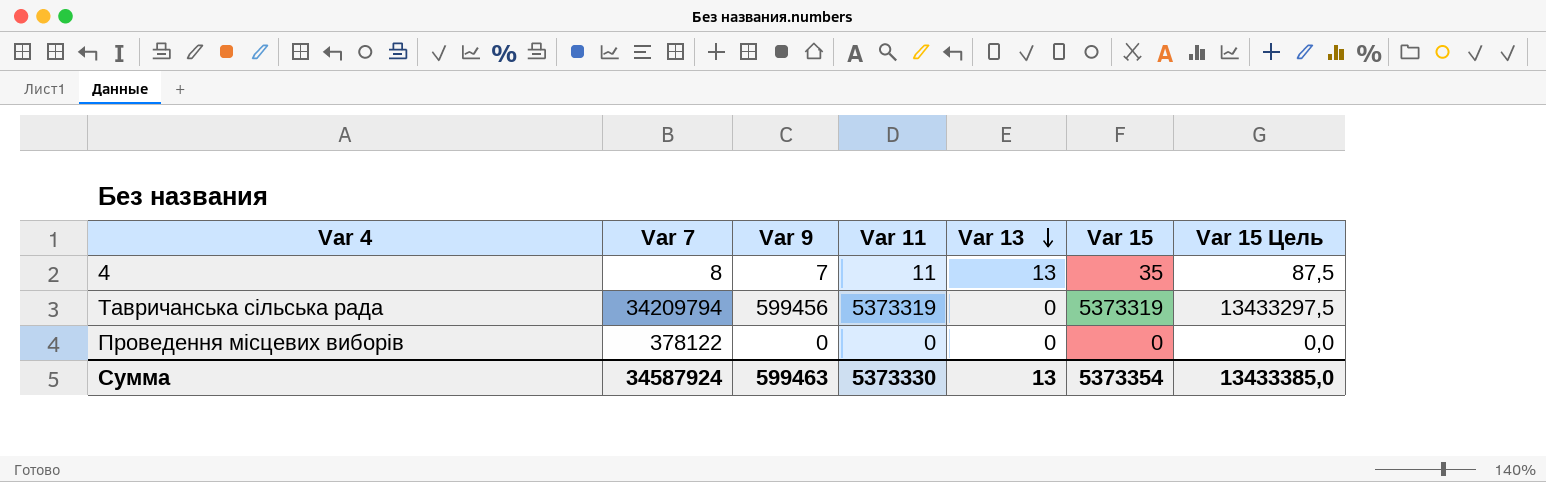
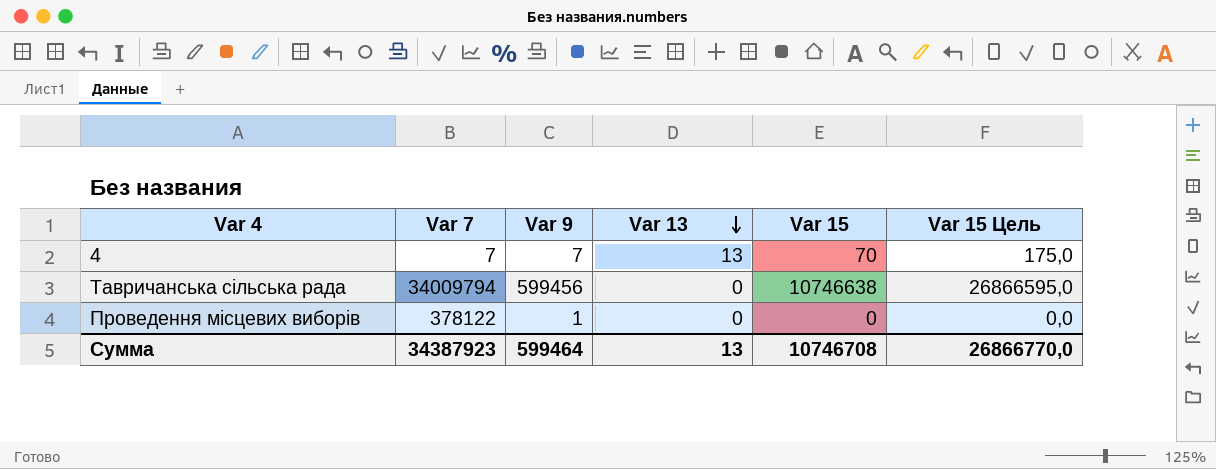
column Var 11 | position: 4 -> none
4 | Var 7: 8 -> 7
4 | Var 15: 35 -> 70
4 | Var 15 Цель: 87,5 -> 175,0
Тавричанська сільська рада | Var 7: 34209794 -> 34009794
Тавричанська сільська рада | Var 15: 5373319 -> 10746638
Тавричанська сільська рада | Var 15 Цель: 13433297,5 -> 26866595,0
Проведення місцевих виборів | Var 9: 0 -> 1
Сумма | Var 7: 34587924 -> 34387923
Сумма | Var 9: 599463 -> 599464
Сумма | Var 15: 5373354 -> 10746708
Сумма | Var 15 Цель: 13433385,0 -> 26866770,0

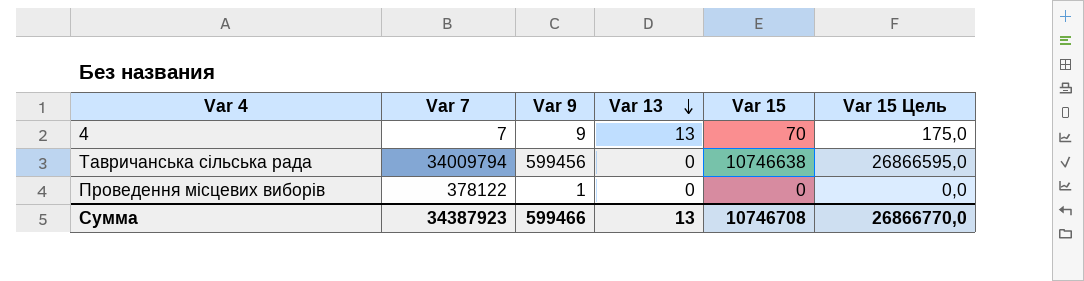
4 | Var 9: 7 -> 9
Сумма | Var 9: 599464 -> 599466

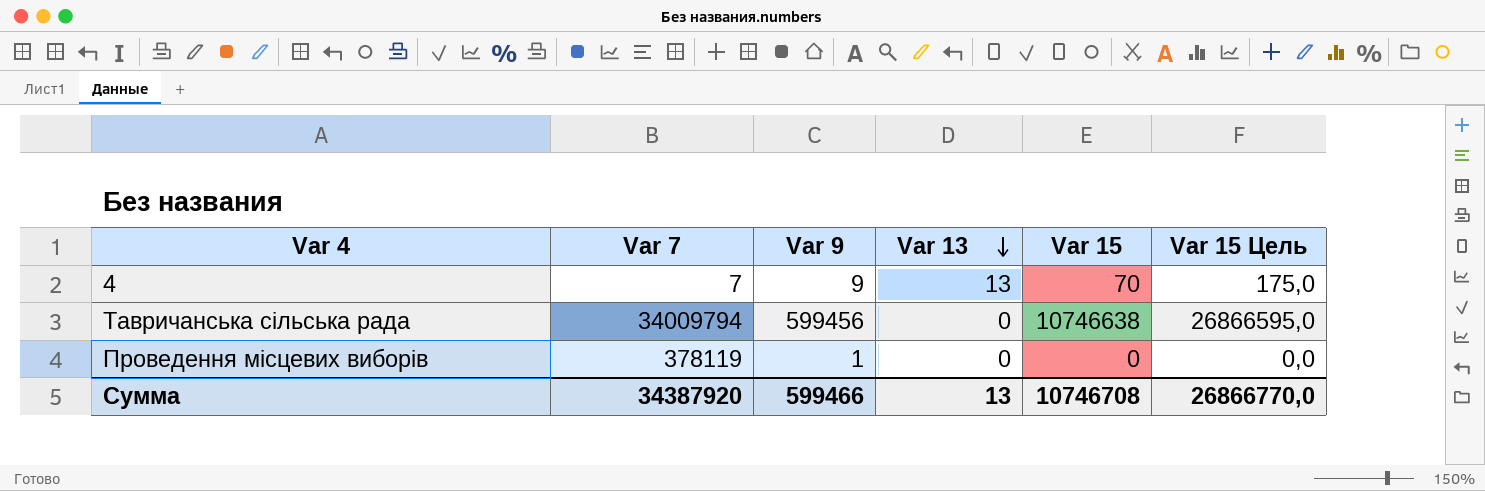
Проведення місцевих виборів | Var 7: 378122 -> 378119
Сумма | Var 7: 34387923 -> 34387920

